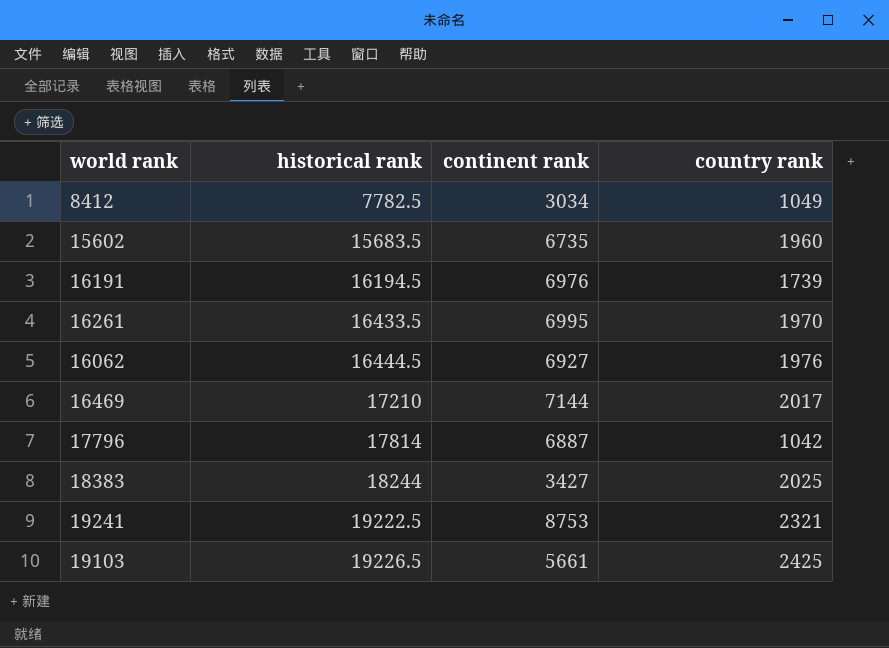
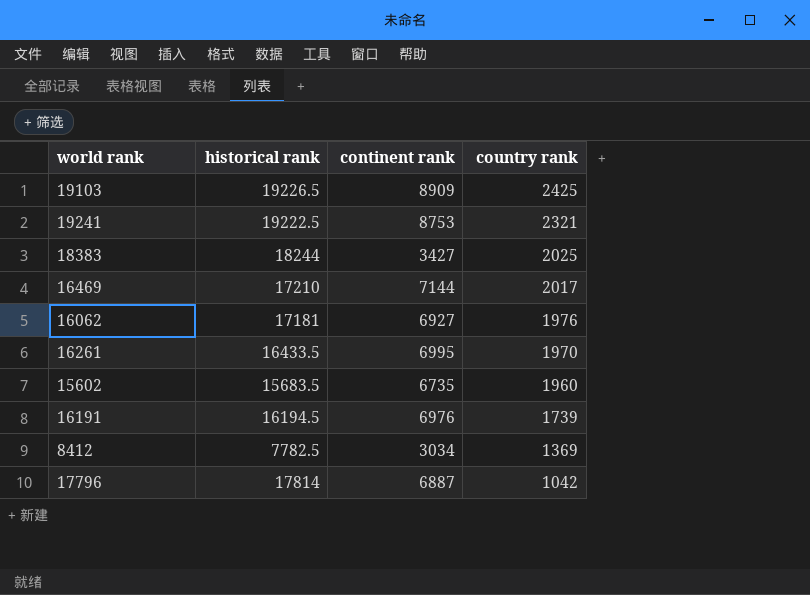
row order: historical rank ascending -> country rank descending
19103 | continent rank: 5661 -> 8909
16062 | historical rank: 16444.5 -> 17181
8412 | country rank: 1049 -> 1369

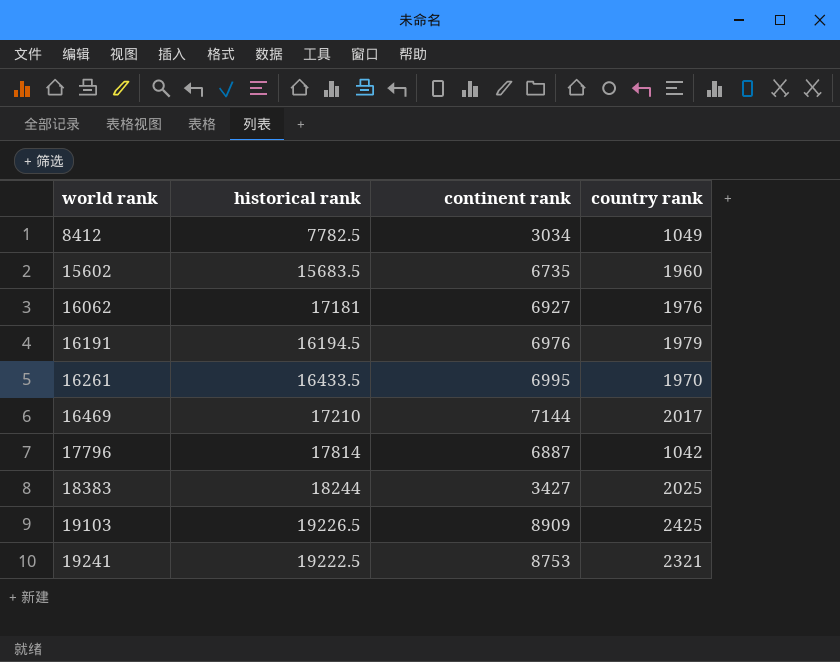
row order: country rank descending -> world rank ascending
8412 | country rank: 1369 -> 1049
16191 | country rank: 1739 -> 1979

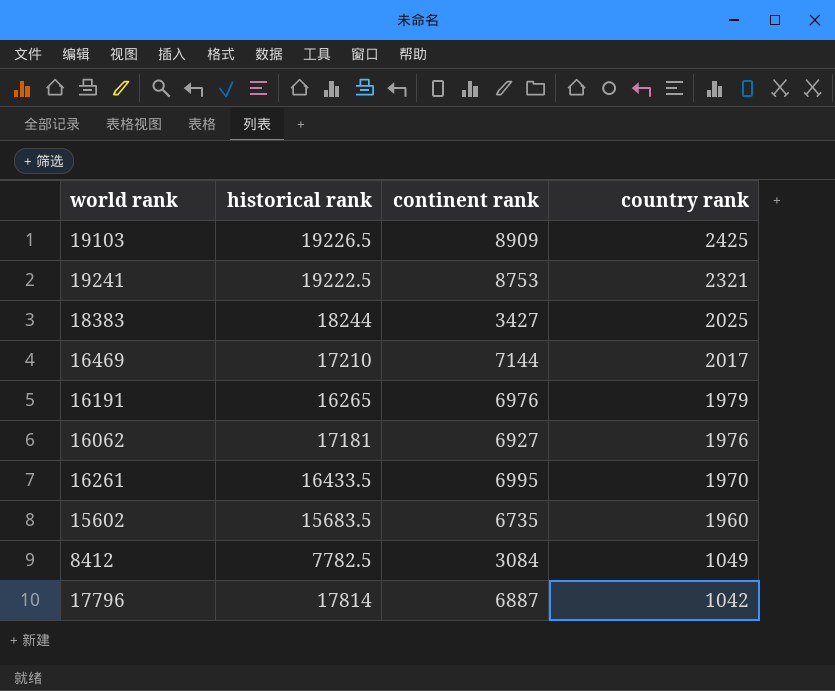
row order: world rank ascending -> country rank descending
16191 | historical rank: 16194.5 -> 16265
8412 | continent rank: 3034 -> 3084

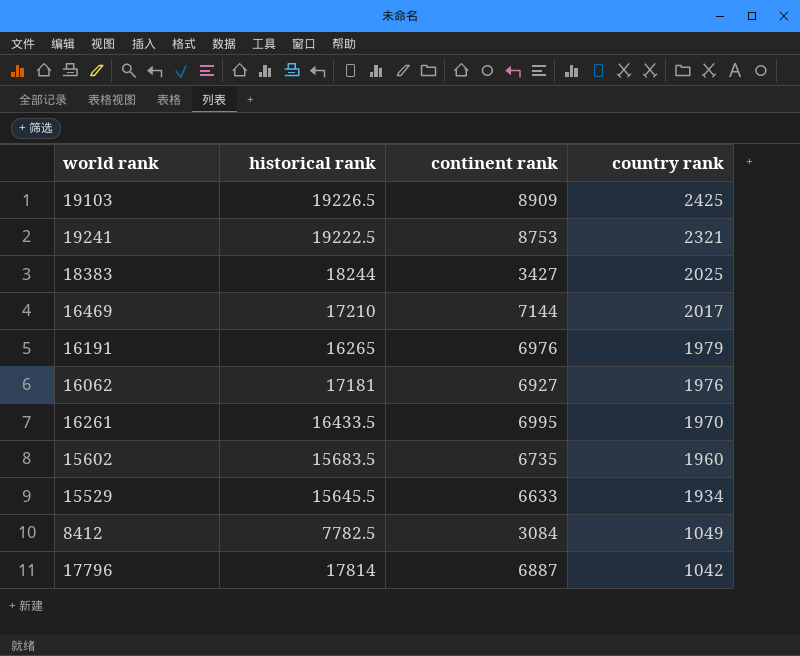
row 15529: none -> 15645.5 | 6633 | 1934

